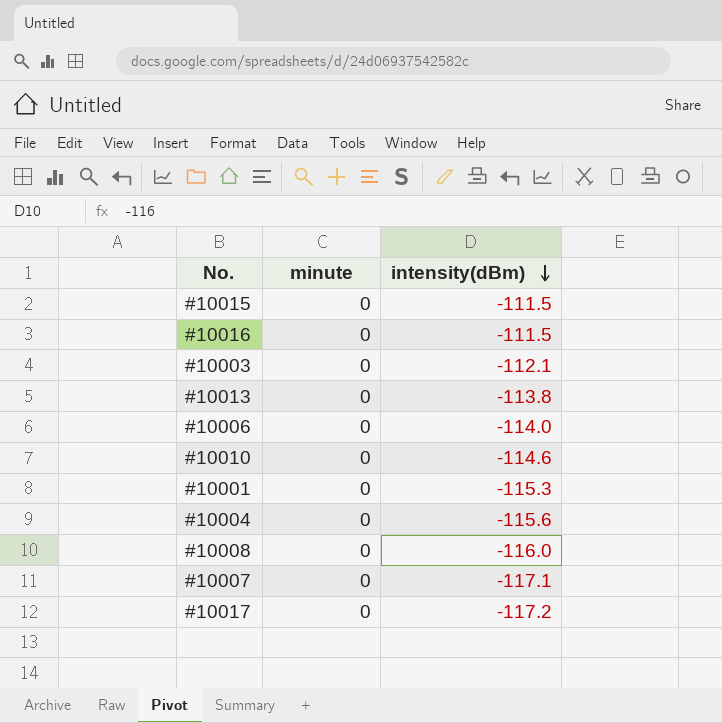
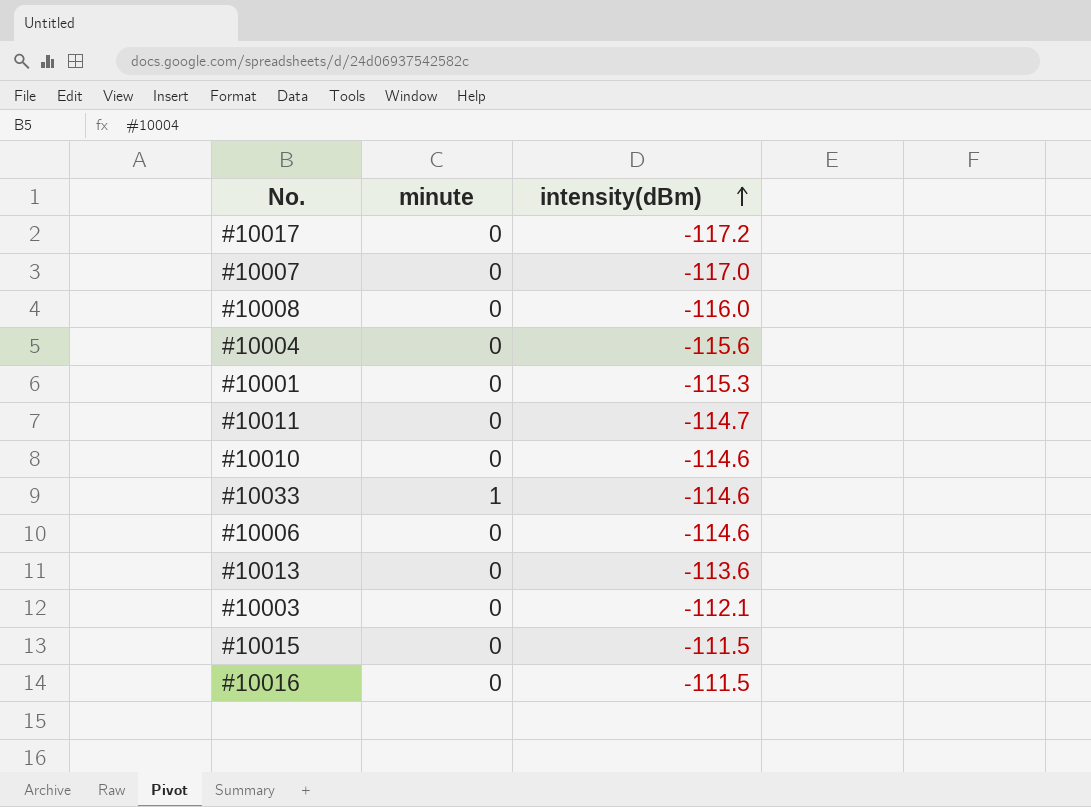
row order: intensity(dBm) descending -> intensity(dBm) ascending
#10007 | intensity(dBm): -117.1 -> -117.0
row #10011: none -> 0 | -114.7
row #10033: none -> 1 | -114.6
#10006 | intensity(dBm): -114.0 -> -114.6
#10013 | intensity(dBm): -113.8 -> -113.6

